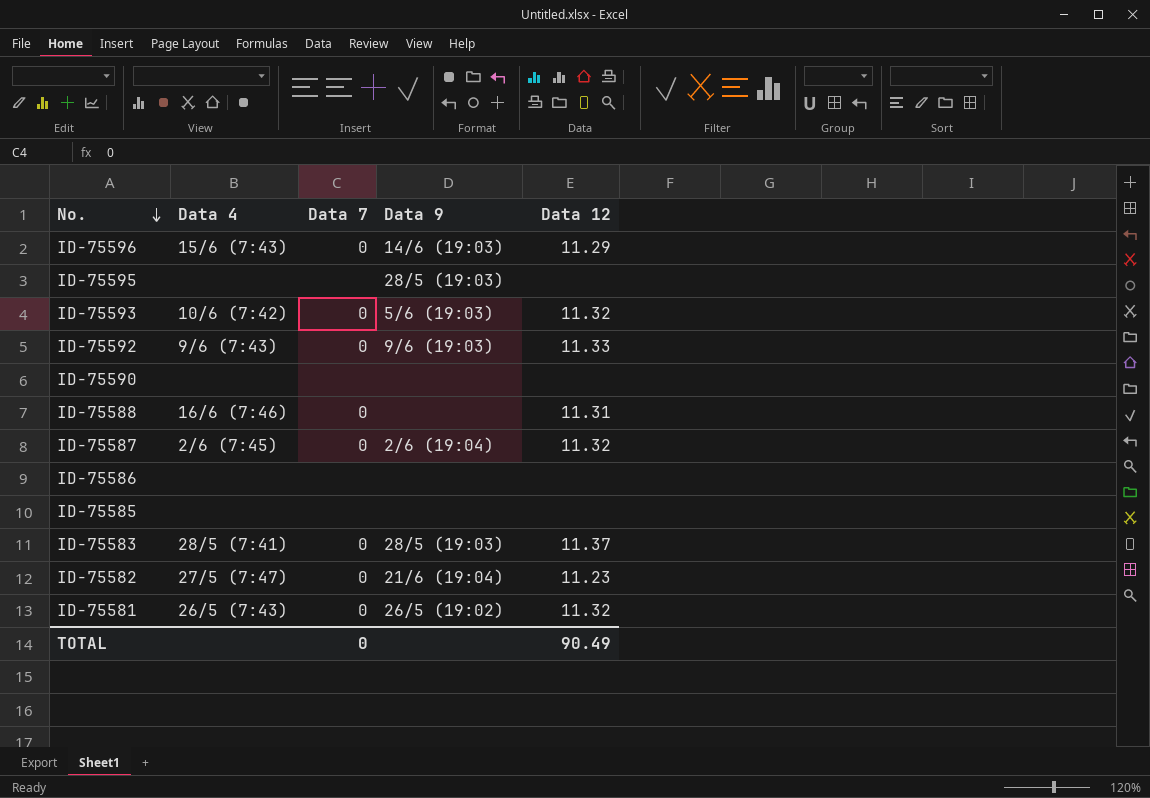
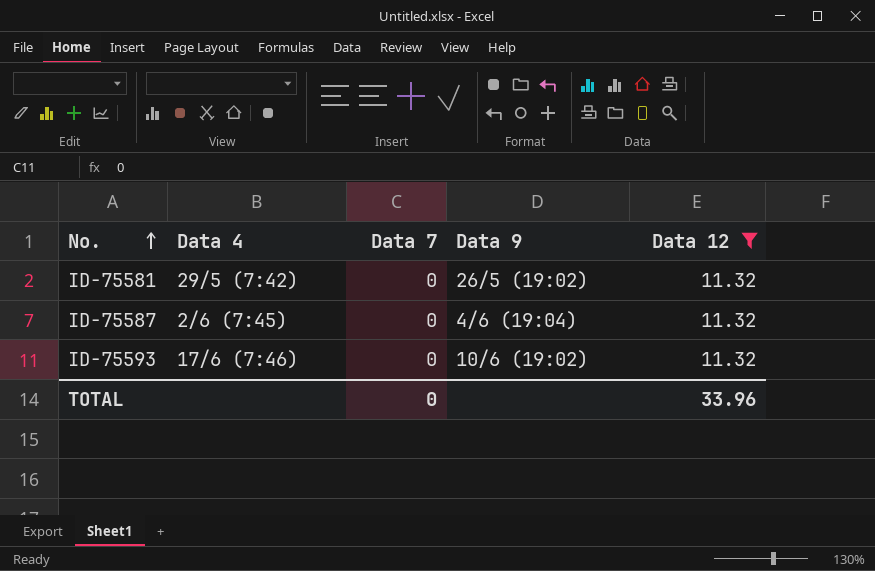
filter: none -> Data 12 = 11.32
row order: No. descending -> No. ascending
ID-75581 | Data 4: 26/5 (7:43) -> 29/5 (7:42)
ID-75587 | Data 9: 2/6 (19:04) -> 4/6 (19:04)
ID-75593 | Data 4: 10/6 (7:42) -> 17/6 (7:46)
ID-75593 | Data 9: 5/6 (19:03) -> 10/6 (19:02)
TOTAL | Data 12: 90.49 -> 33.96

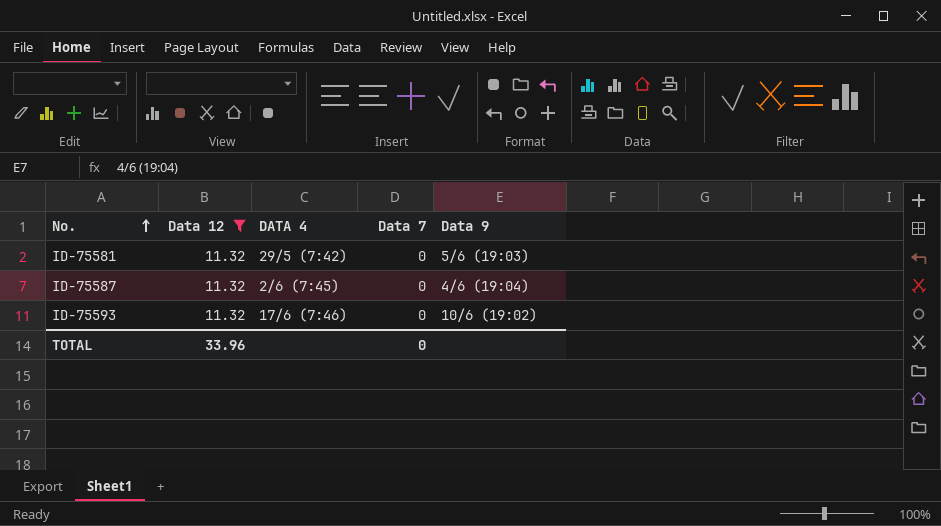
column Data 12 | position: 5 -> 2
column name: Data 4 -> DATA 4
ID-75581 | Data 9: 26/5 (19:02) -> 5/6 (19:03)

